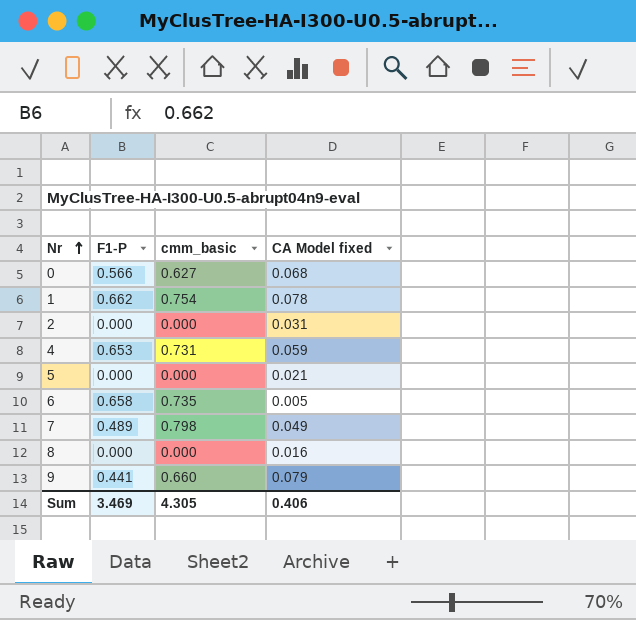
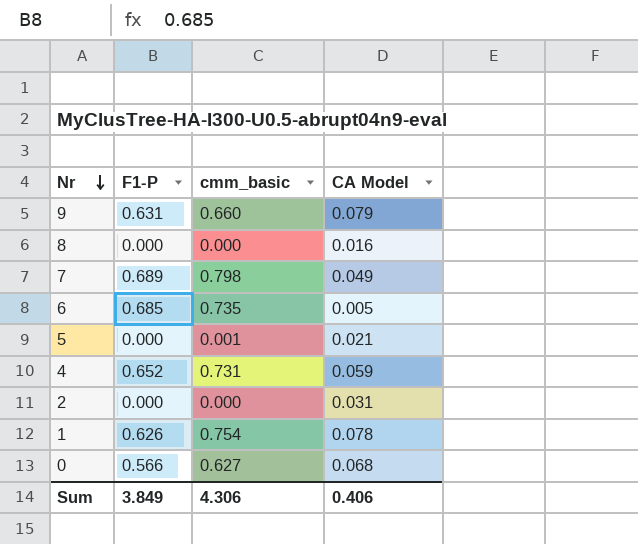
row order: Nr ascending -> Nr descending
column name: CA Model fixed -> CA Model
9 | F1-P: 0.441 -> 0.631
7 | F1-P: 0.489 -> 0.689
6 | F1-P: 0.658 -> 0.685
5 | cmm_basic: 0.000 -> 0.001
4 | F1-P: 0.653 -> 0.652
1 | F1-P: 0.662 -> 0.626
Sum | F1-P: 3.469 -> 3.849
Sum | cmm_basic: 4.305 -> 4.306

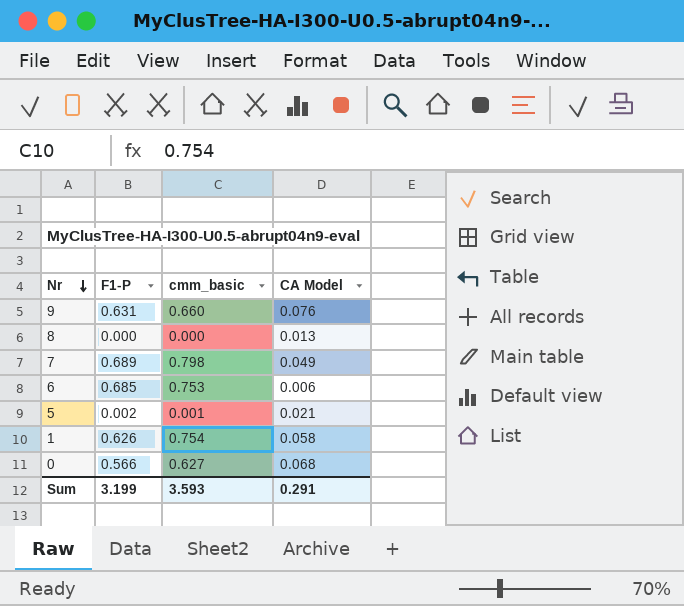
row 4: 0.652 | 0.731 | 0.059 -> none
row 2: 0.000 | 0.000 | 0.031 -> none
9 | CA Model: 0.079 -> 0.076
8 | CA Model: 0.016 -> 0.013
6 | cmm_basic: 0.735 -> 0.753
6 | CA Model: 0.005 -> 0.006
5 | F1-P: 0.000 -> 0.002
1 | CA Model: 0.078 -> 0.058
Sum | F1-P: 3.849 -> 3.199
Sum | cmm_basic: 4.306 -> 3.593
Sum | CA Model: 0.406 -> 0.291

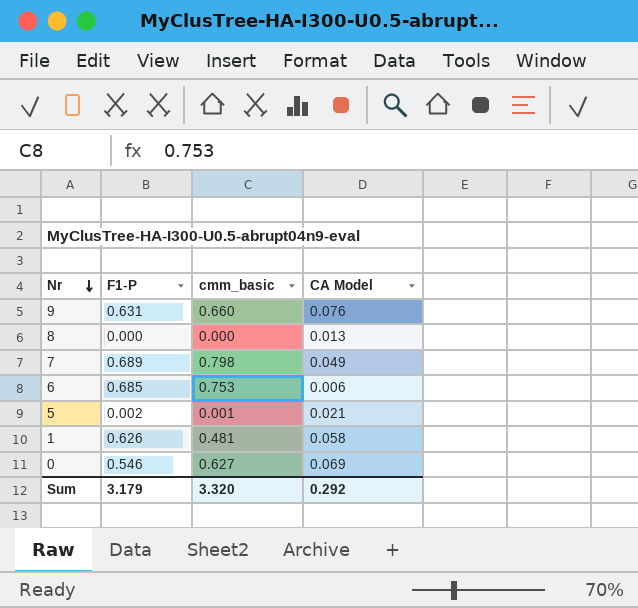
1 | cmm_basic: 0.754 -> 0.481
0 | F1-P: 0.566 -> 0.546
0 | CA Model: 0.068 -> 0.069
Sum | F1-P: 3.199 -> 3.179
Sum | cmm_basic: 3.593 -> 3.320
Sum | CA Model: 0.291 -> 0.292

